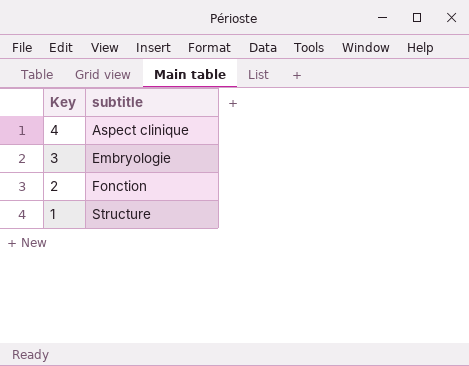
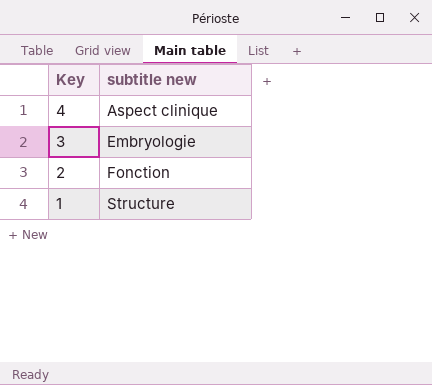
column name: subtitle -> subtitle new

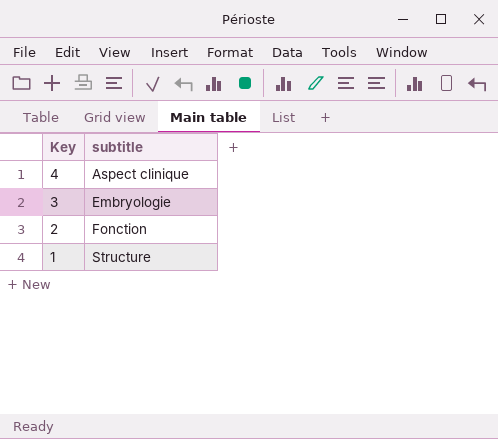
column name: subtitle new -> subtitle

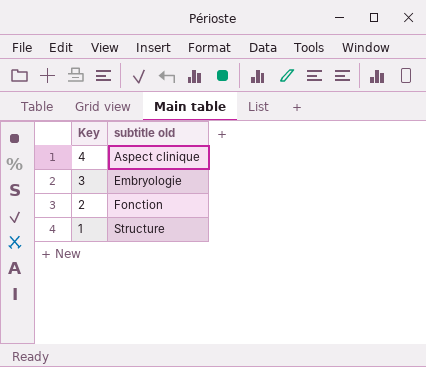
column name: subtitle -> subtitle old

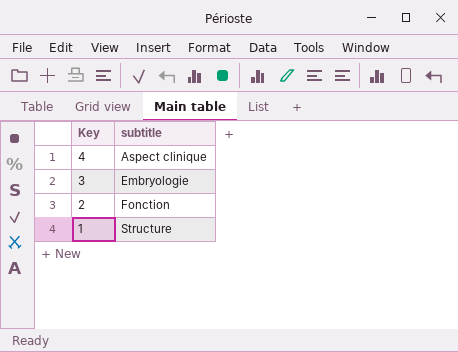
column name: subtitle old -> subtitle

